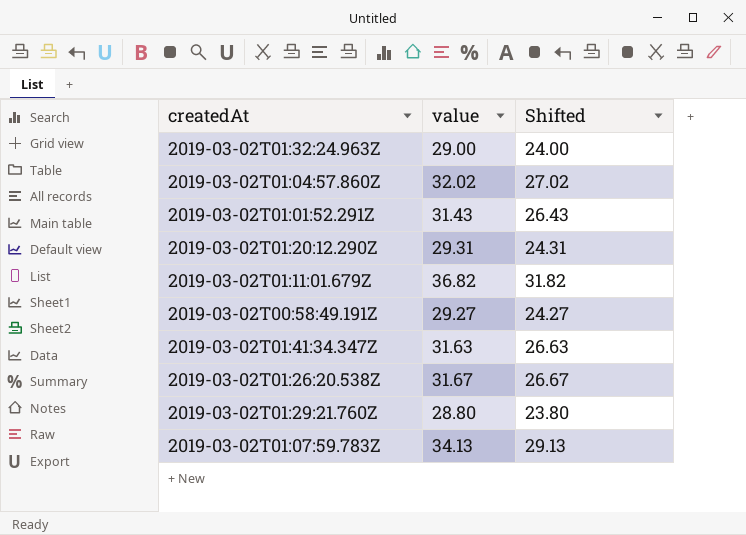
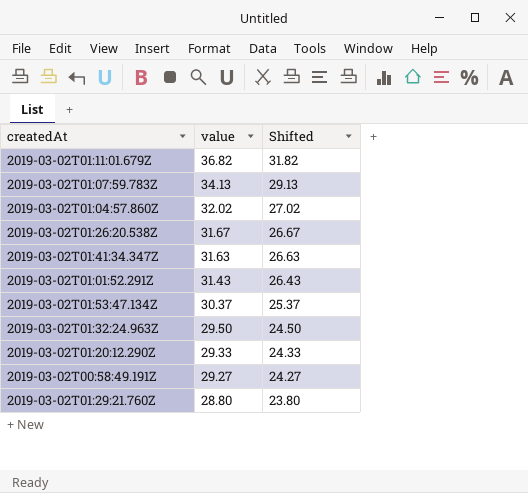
row order: none -> value descending
row 2019-03-02T01:53:47.134Z: none -> 30.37 | 25.37
2019-03-02T01:32:24.963Z | value: 29.00 -> 29.50
2019-03-02T01:32:24.963Z | Shifted: 24.00 -> 24.50
2019-03-02T01:20:12.290Z | value: 29.31 -> 29.33
2019-03-02T01:20:12.290Z | Shifted: 24.31 -> 24.33

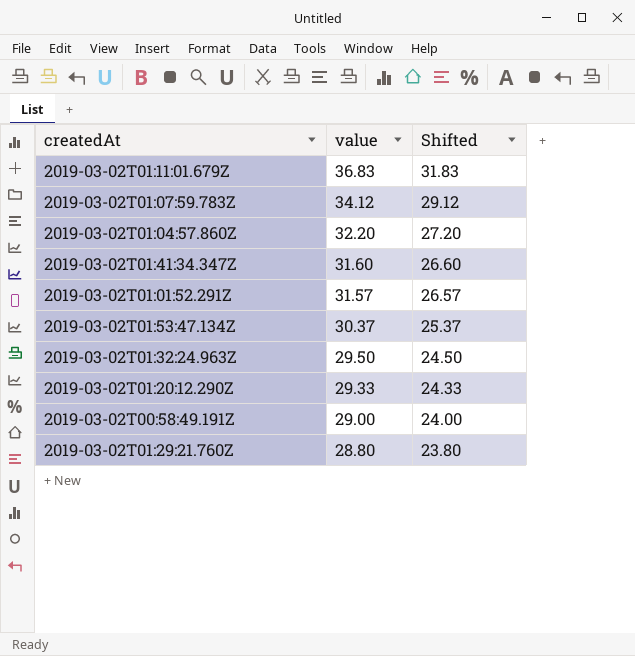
row 2019-03-02T01:26:20.538Z: 31.67 | 26.67 -> none
2019-03-02T01:11:01.679Z | value: 36.82 -> 36.83
2019-03-02T01:11:01.679Z | Shifted: 31.82 -> 31.83
2019-03-02T01:07:59.783Z | value: 34.13 -> 34.12
2019-03-02T01:07:59.783Z | Shifted: 29.13 -> 29.12
2019-03-02T01:04:57.860Z | value: 32.02 -> 32.20
2019-03-02T01:04:57.860Z | Shifted: 27.02 -> 27.20
2019-03-02T01:41:34.347Z | value: 31.63 -> 31.60
2019-03-02T01:41:34.347Z | Shifted: 26.63 -> 26.60
2019-03-02T01:01:52.291Z | value: 31.43 -> 31.57
2019-03-02T01:01:52.291Z | Shifted: 26.43 -> 26.57
2019-03-02T00:58:49.191Z | value: 29.27 -> 29.00
2019-03-02T00:58:49.191Z | Shifted: 24.27 -> 24.00

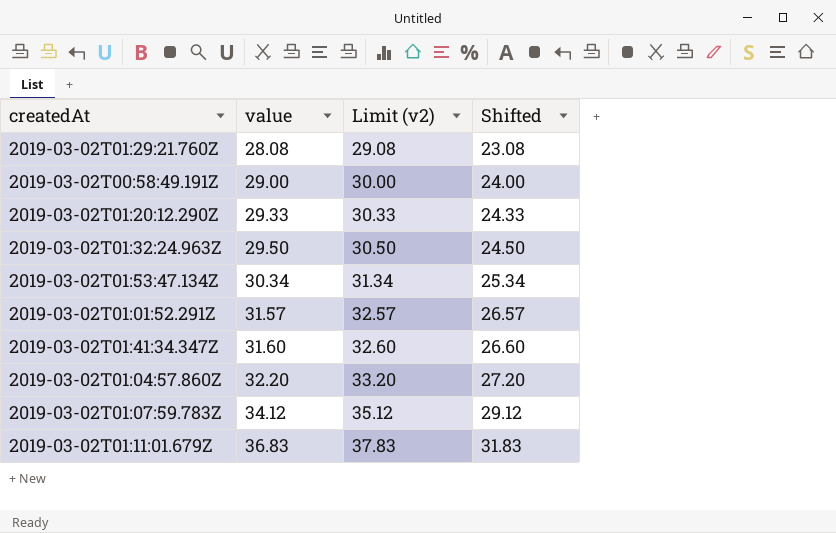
row order: value descending -> value ascending
column Limit (v2) | formula: none -> [value] + 1
2019-03-02T01:29:21.760Z | value: 28.80 -> 28.08
2019-03-02T01:29:21.760Z | Shifted: 23.80 -> 23.08
2019-03-02T01:53:47.134Z | value: 30.37 -> 30.34
2019-03-02T01:53:47.134Z | Shifted: 25.37 -> 25.34

